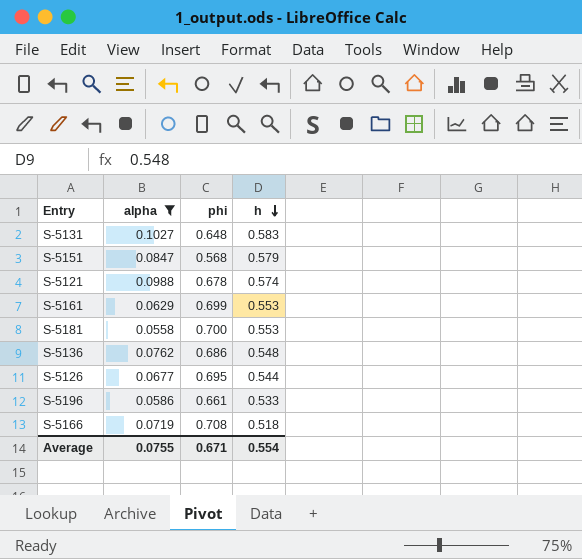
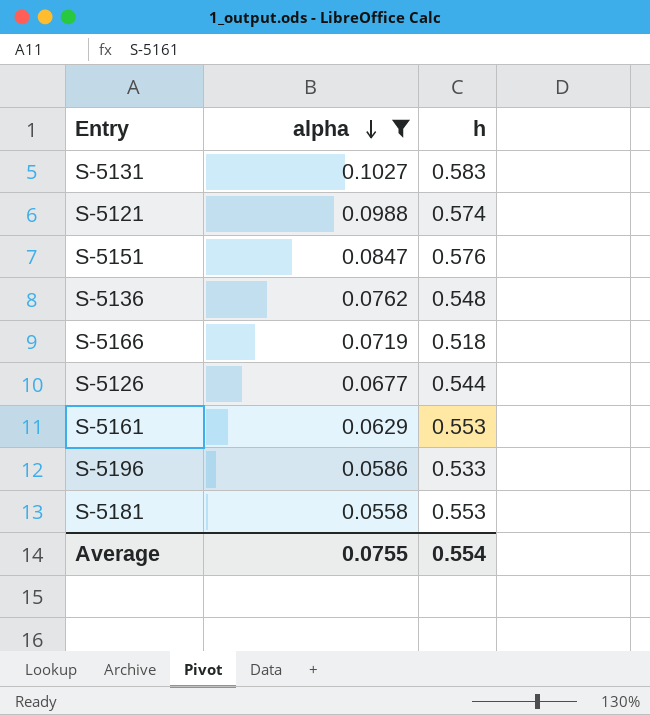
row order: h descending -> alpha descending
column phi | position: 3 -> none
S-5151 | h: 0.579 -> 0.576

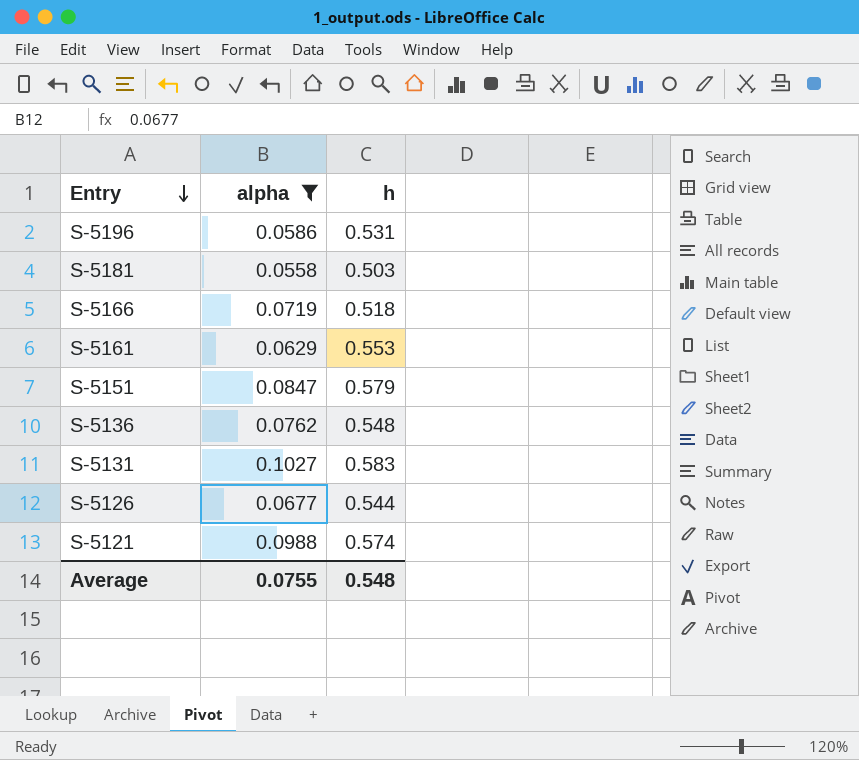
row order: alpha descending -> Entry descending
S-5196 | h: 0.533 -> 0.531
S-5181 | h: 0.553 -> 0.503
S-5151 | h: 0.576 -> 0.579
Average | h: 0.554 -> 0.548

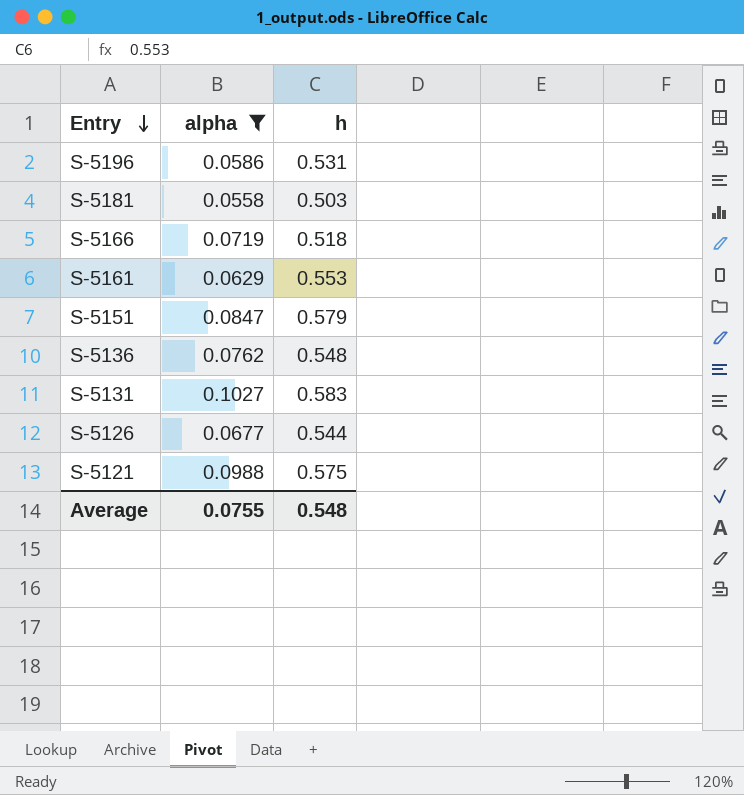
S-5121 | h: 0.574 -> 0.575

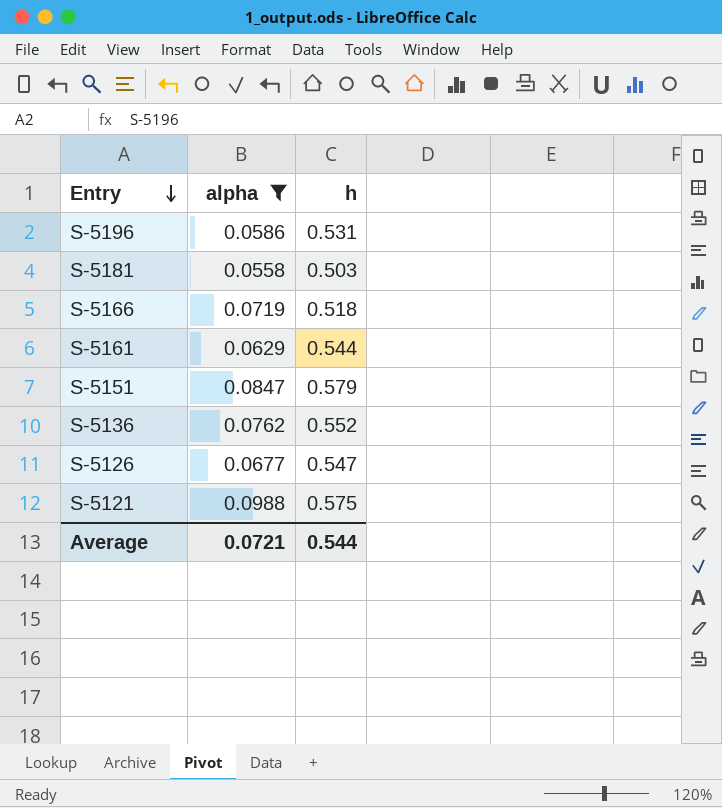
row S-5131: 0.1027 | 0.583 -> none
S-5161 | h: 0.553 -> 0.544
S-5136 | h: 0.548 -> 0.552
S-5126 | h: 0.544 -> 0.547
Average | alpha: 0.0755 -> 0.0721
Average | h: 0.548 -> 0.544

